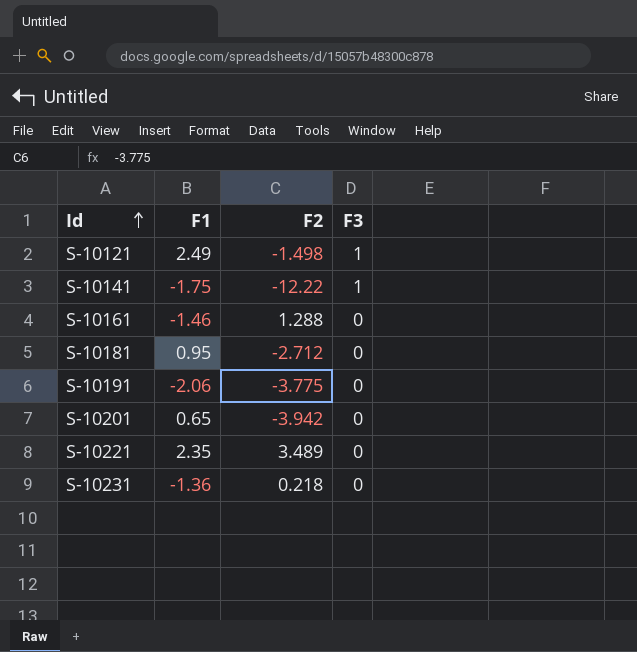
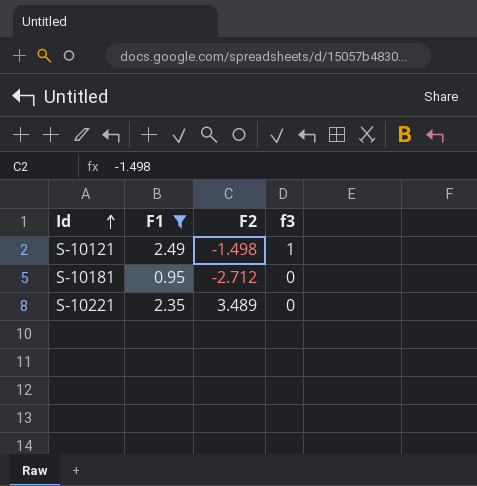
filter: none -> F1 >= 0.95
column name: F3 -> f3

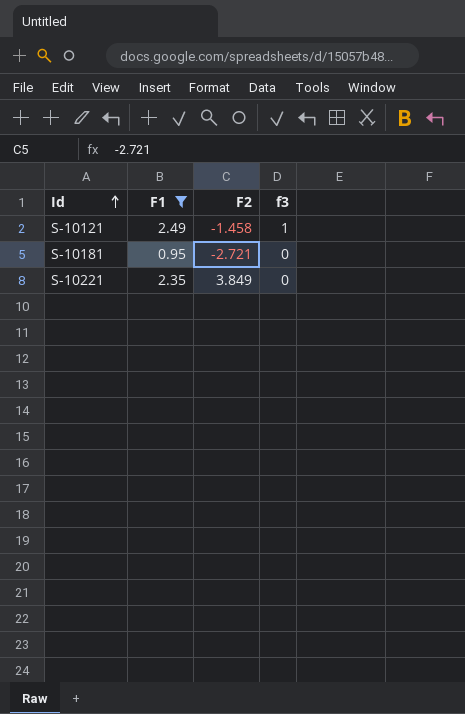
S-10121 | F2: -1.498 -> -1.458
S-10181 | F2: -2.712 -> -2.721
S-10221 | F2: 3.489 -> 3.849

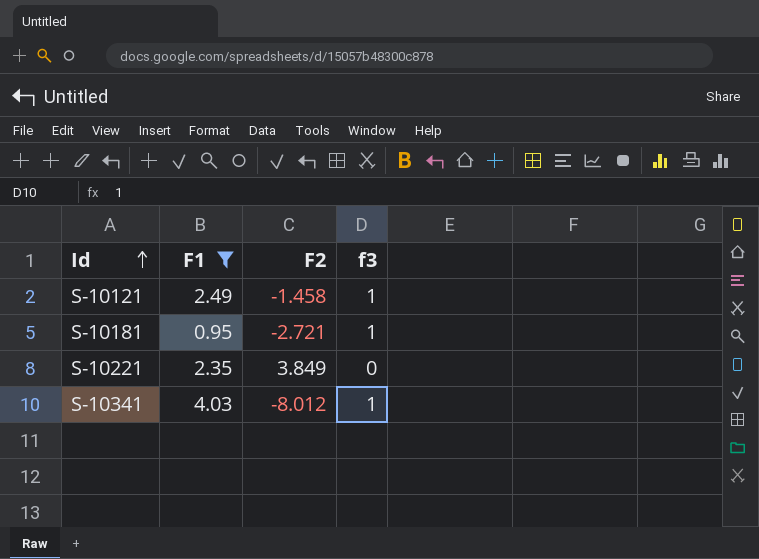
S-10181 | f3: 0 -> 1
row S-10341: none -> 4.03 | -8.012 | 1

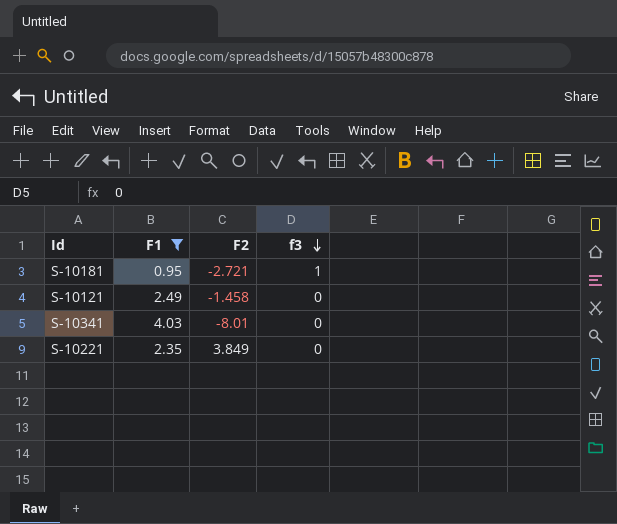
row order: Id ascending -> f3 descending
S-10121 | f3: 1 -> 0
S-10341 | F2: -8.012 -> -8.01
S-10341 | f3: 1 -> 0

